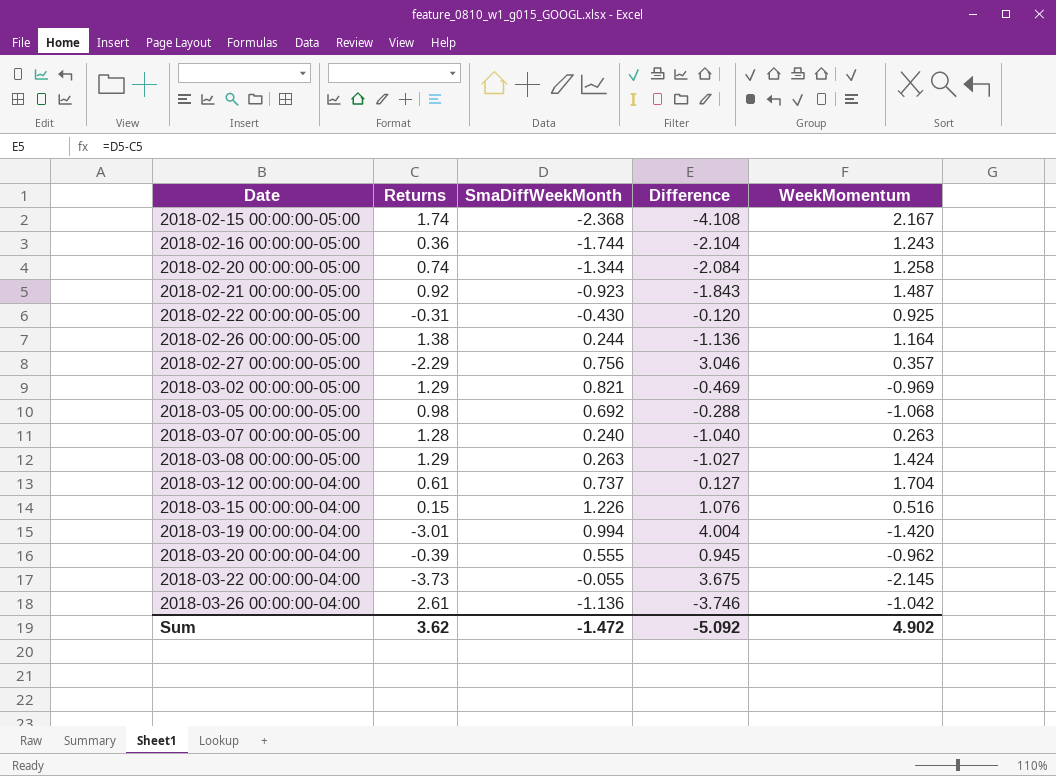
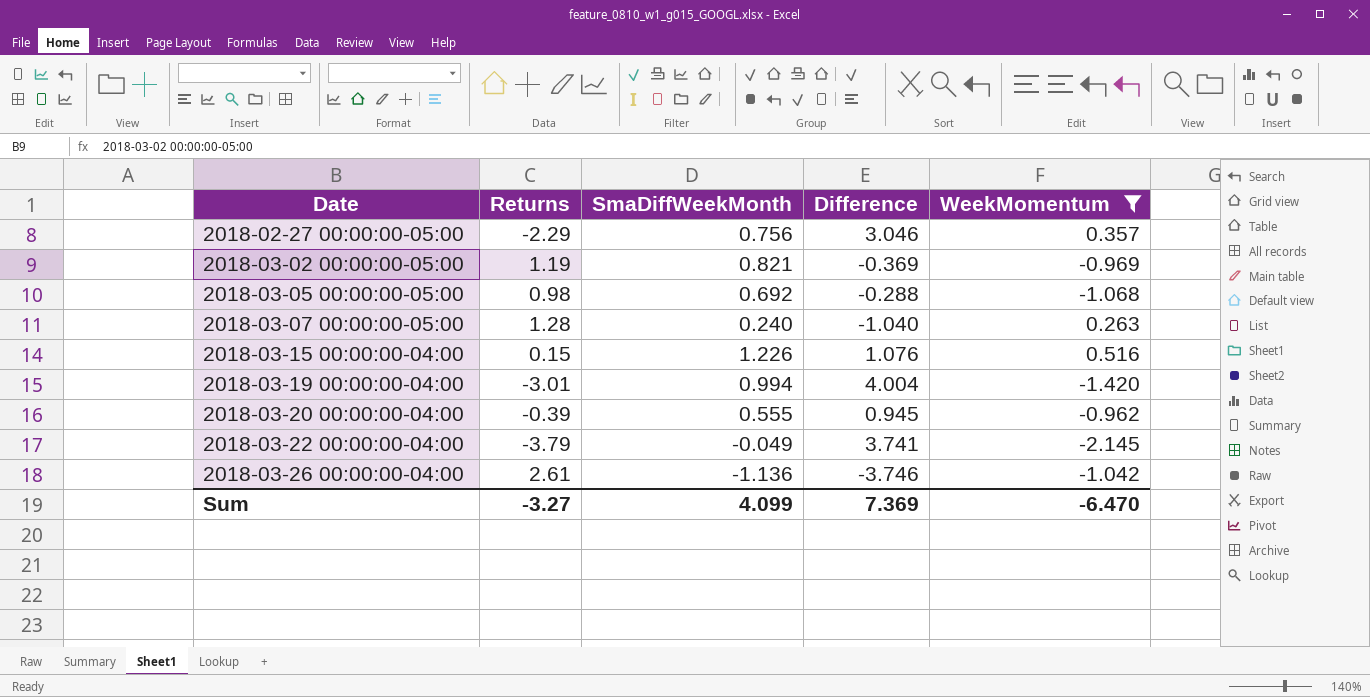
filter: none -> WeekMomentum <= 0.516
2018-03-02 00:00:00-05:00 | Returns: 1.29 -> 1.19
2018-03-02 00:00:00-05:00 | Difference: -0.469 -> -0.369
2018-03-22 00:00:00-04:00 | Returns: -3.73 -> -3.79
2018-03-22 00:00:00-04:00 | SmaDiffWeekMonth: -0.055 -> -0.049
2018-03-22 00:00:00-04:00 | Difference: 3.675 -> 3.741
Sum | Returns: 3.62 -> -3.27
Sum | SmaDiffWeekMonth: -1.472 -> 4.099
Sum | Difference: -5.092 -> 7.369
Sum | WeekMomentum: 4.902 -> -6.470

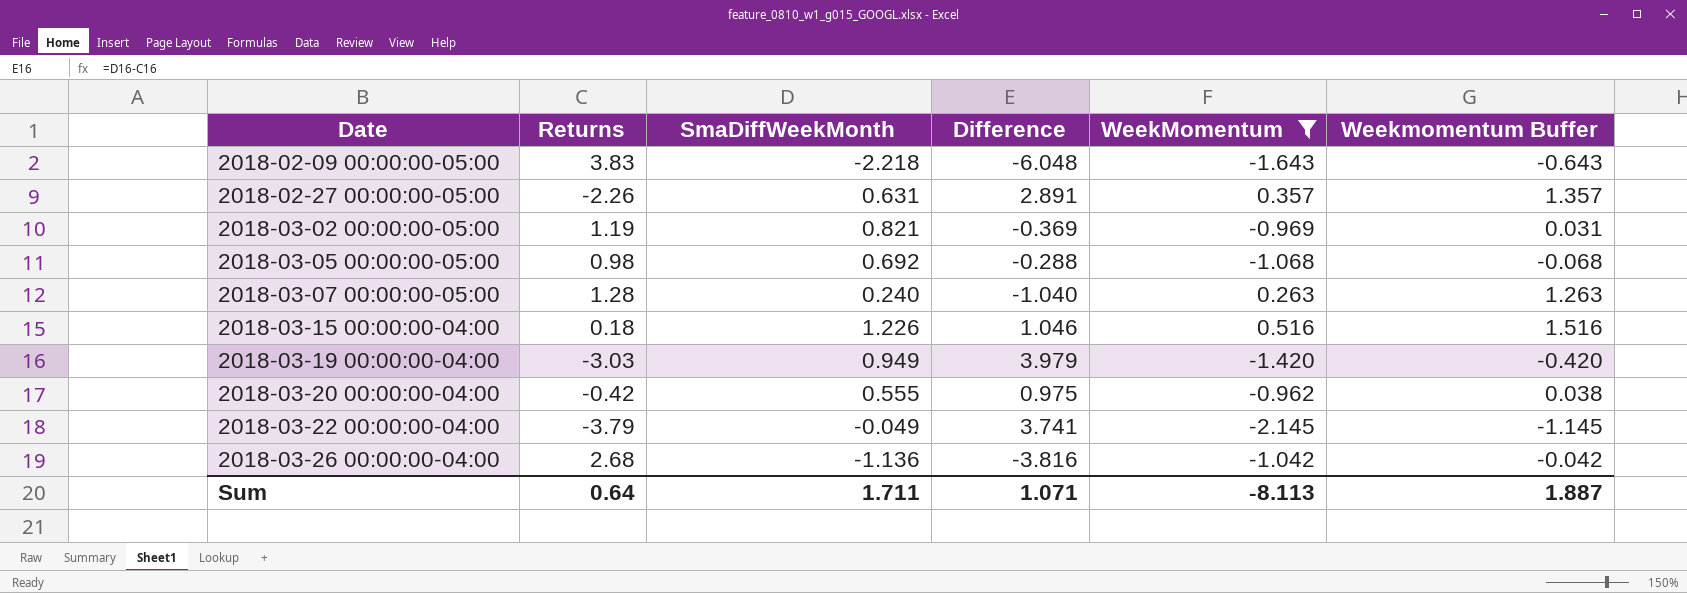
column Weekmomentum Buffer | formula: none -> [WeekMomentum] + 1
row 2018-02-09 00:00:00-05:00: none -> 3.83 | -2.218 | -6.048 | -1.643 | -0.643
2018-02-27 00:00:00-05:00 | Returns: -2.29 -> -2.26
2018-02-27 00:00:00-05:00 | SmaDiffWeekMonth: 0.756 -> 0.631
2018-02-27 00:00:00-05:00 | Difference: 3.046 -> 2.891
2018-03-15 00:00:00-04:00 | Returns: 0.15 -> 0.18
2018-03-15 00:00:00-04:00 | Difference: 1.076 -> 1.046
2018-03-19 00:00:00-04:00 | Returns: -3.01 -> -3.03
2018-03-19 00:00:00-04:00 | SmaDiffWeekMonth: 0.994 -> 0.949
2018-03-19 00:00:00-04:00 | Difference: 4.004 -> 3.979
2018-03-20 00:00:00-04:00 | Returns: -0.39 -> -0.42
2018-03-20 00:00:00-04:00 | Difference: 0.945 -> 0.975
2018-03-26 00:00:00-04:00 | Returns: 2.61 -> 2.68
2018-03-26 00:00:00-04:00 | Difference: -3.746 -> -3.816
Sum | Returns: -3.27 -> 0.64
Sum | SmaDiffWeekMonth: 4.099 -> 1.711
Sum | Difference: 7.369 -> 1.071
Sum | WeekMomentum: -6.470 -> -8.113

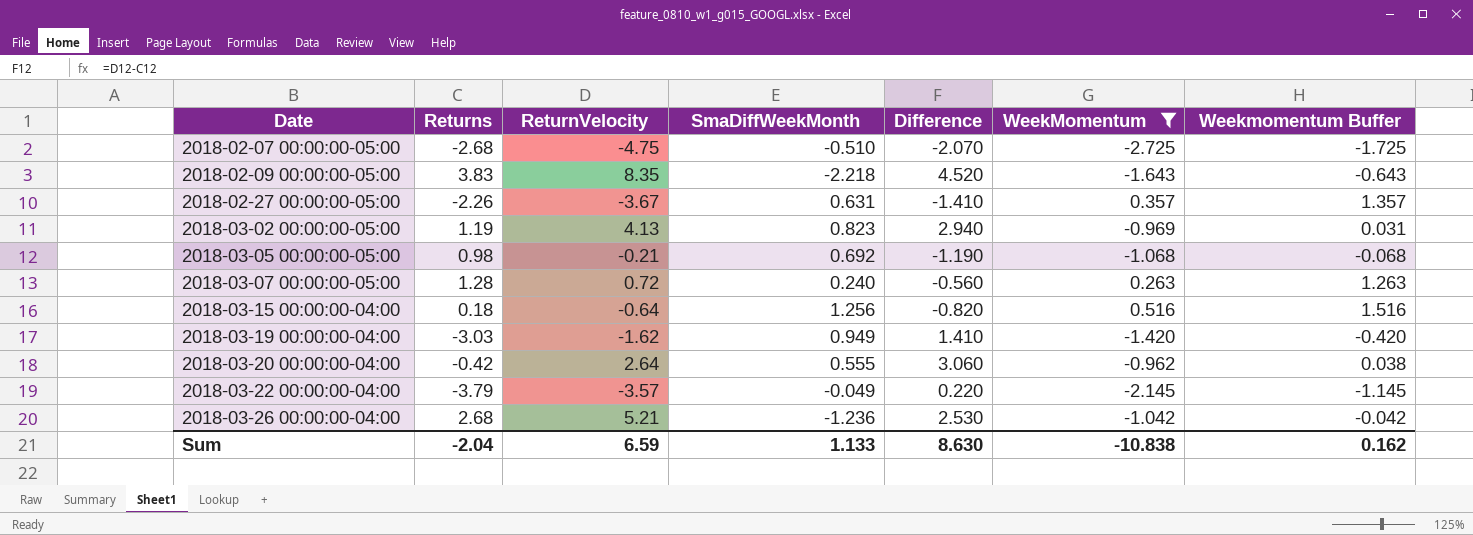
column ReturnVelocity | position: none -> 3
column Difference | formula: [SmaDiffWeekMonth] - [Returns] -> [ReturnVelocity] - [Returns]
row 2018-02-07 00:00:00-05:00: none -> -2.68 | -4.75 | -0.510 | -2.070 | -2.725 | -1.725
2018-03-02 00:00:00-05:00 | SmaDiffWeekMonth: 0.821 -> 0.823
2018-03-15 00:00:00-04:00 | SmaDiffWeekMonth: 1.226 -> 1.256
2018-03-26 00:00:00-04:00 | SmaDiffWeekMonth: -1.136 -> -1.236
Sum | Returns: 0.64 -> -2.04
Sum | SmaDiffWeekMonth: 1.711 -> 1.133
Sum | Difference: 1.071 -> 8.630
Sum | WeekMomentum: -8.113 -> -10.838
Sum | Weekmomentum Buffer: 1.887 -> 0.162

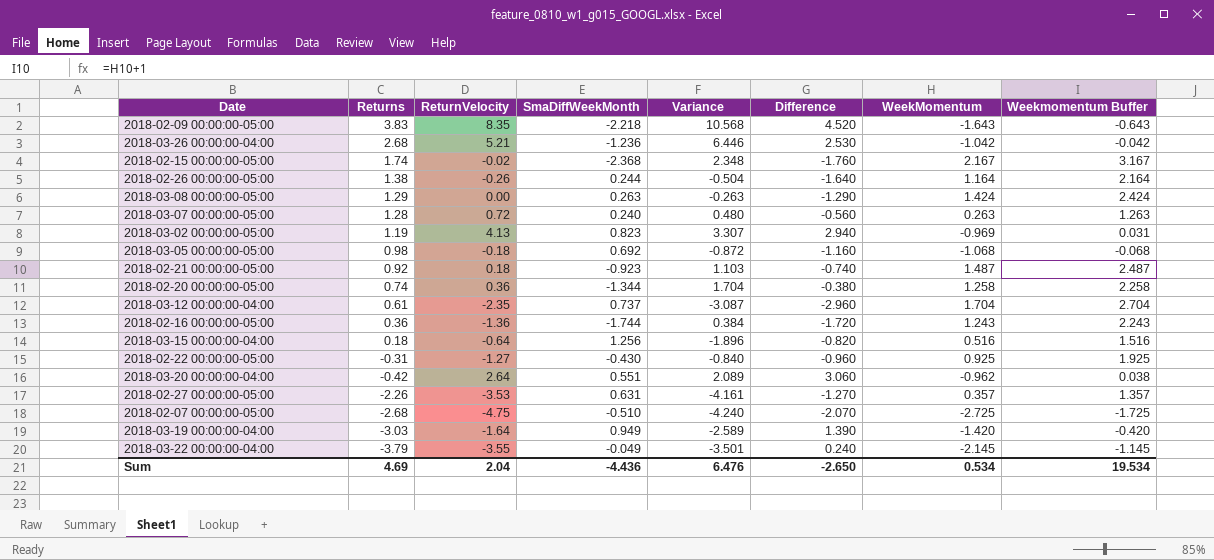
filter: WeekMomentum <= 0.516 -> none
row order: Date ascending -> Returns descending
column Variance | formula: none -> [ReturnVelocity] - [SmaDiffWeekMonth]
2018-03-05 00:00:00-05:00 | ReturnVelocity: -0.21 -> -0.18
2018-03-05 00:00:00-05:00 | Difference: -1.190 -> -1.160
2018-03-20 00:00:00-04:00 | SmaDiffWeekMonth: 0.555 -> 0.551
2018-02-27 00:00:00-05:00 | ReturnVelocity: -3.67 -> -3.53
2018-02-27 00:00:00-05:00 | Difference: -1.410 -> -1.270
2018-03-19 00:00:00-04:00 | ReturnVelocity: -1.62 -> -1.64
2018-03-19 00:00:00-04:00 | Difference: 1.410 -> 1.390
2018-03-22 00:00:00-04:00 | ReturnVelocity: -3.57 -> -3.55
2018-03-22 00:00:00-04:00 | Difference: 0.220 -> 0.240
Sum | Returns: -2.04 -> 4.69
Sum | ReturnVelocity: 6.59 -> 2.04
Sum | SmaDiffWeekMonth: 1.133 -> -4.436
Sum | Difference: 8.630 -> -2.650
Sum | WeekMomentum: -10.838 -> 0.534
Sum | Weekmomentum Buffer: 0.162 -> 19.534

